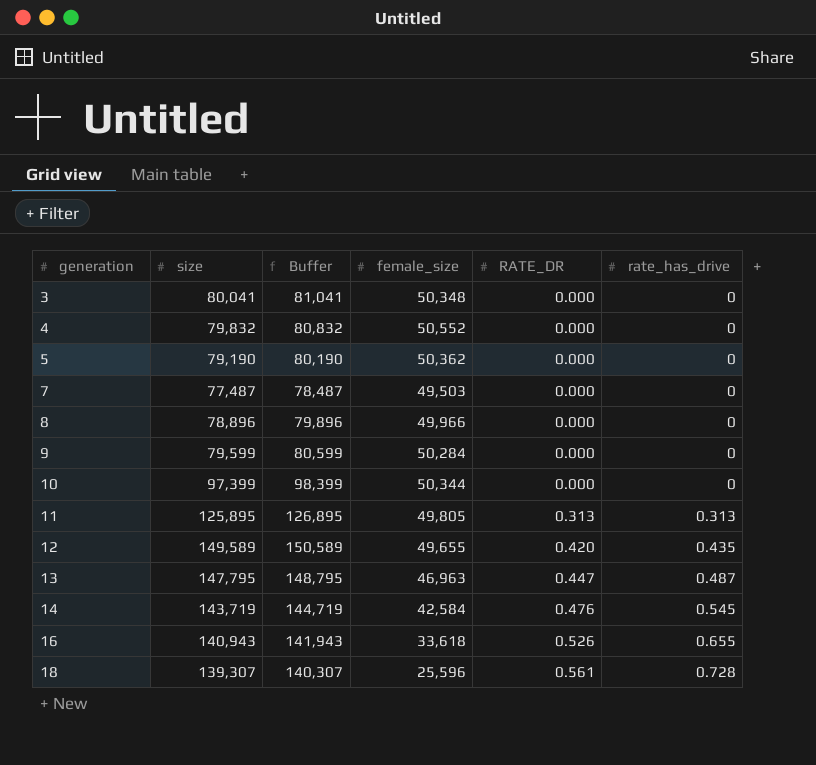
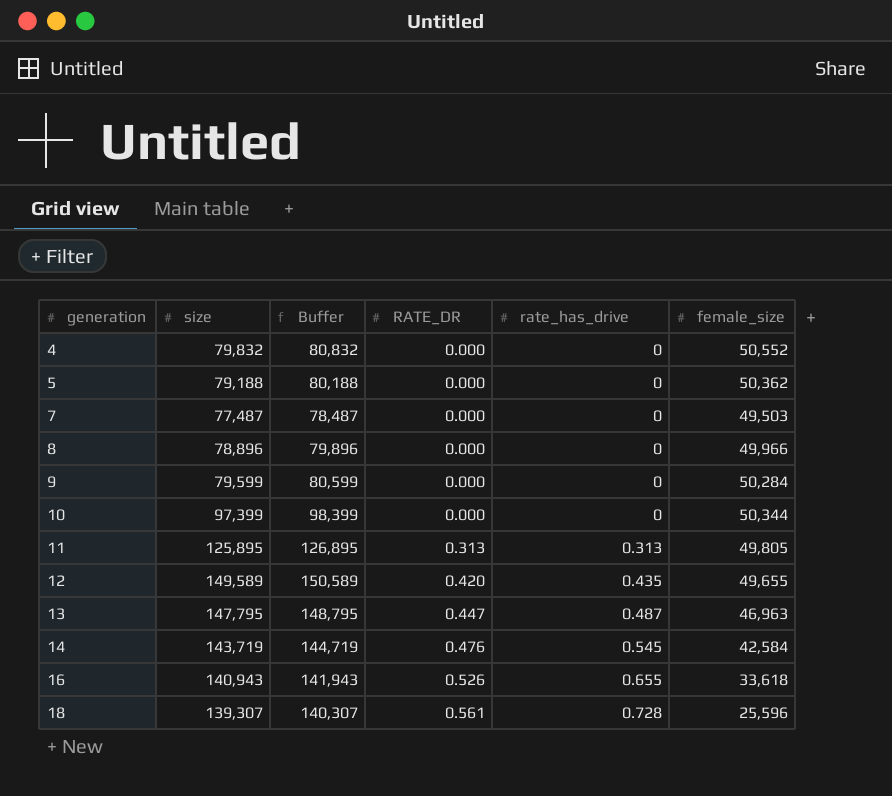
column female_size | position: 4 -> 6
row 3: 80,041 | 81,041 | 50,348 | 0.000 | 0 -> none
5 | size: 79,190 -> 79,188
5 | Buffer: 80,190 -> 80,188

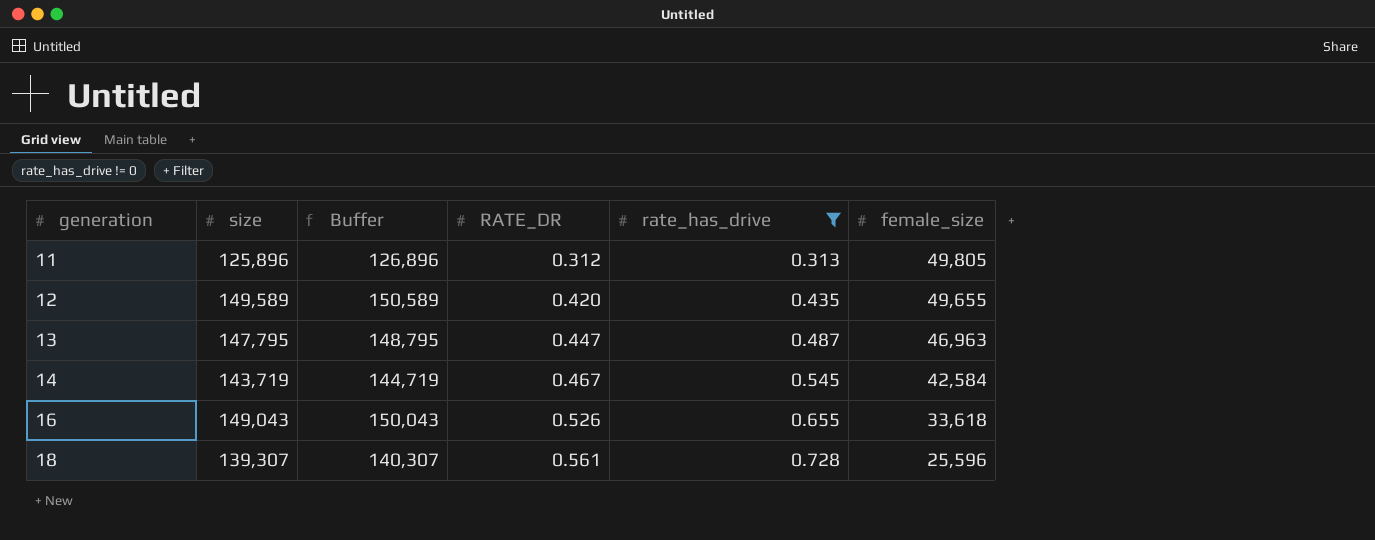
filter: none -> rate_has_drive != 0
11 | size: 125,895 -> 125,896
11 | Buffer: 126,895 -> 126,896
11 | RATE_DR: 0.313 -> 0.312
14 | RATE_DR: 0.476 -> 0.467
16 | size: 140,943 -> 149,043
16 | Buffer: 141,943 -> 150,043

